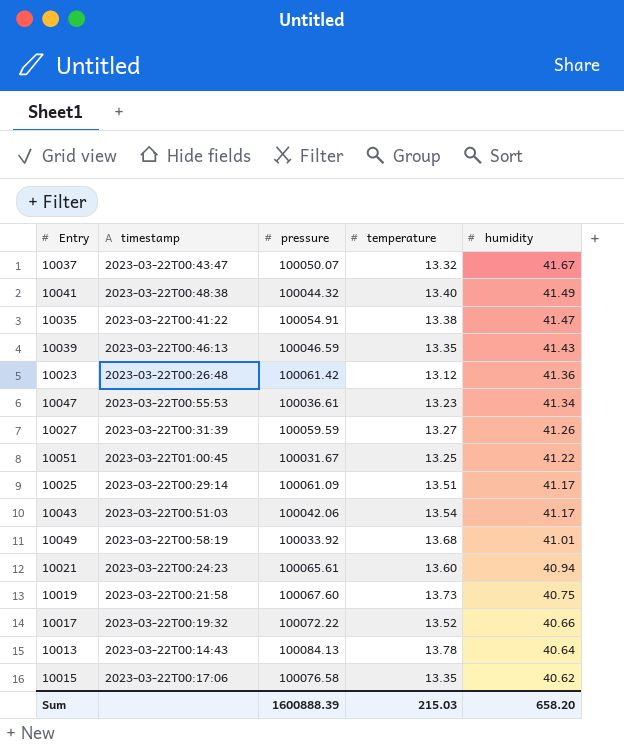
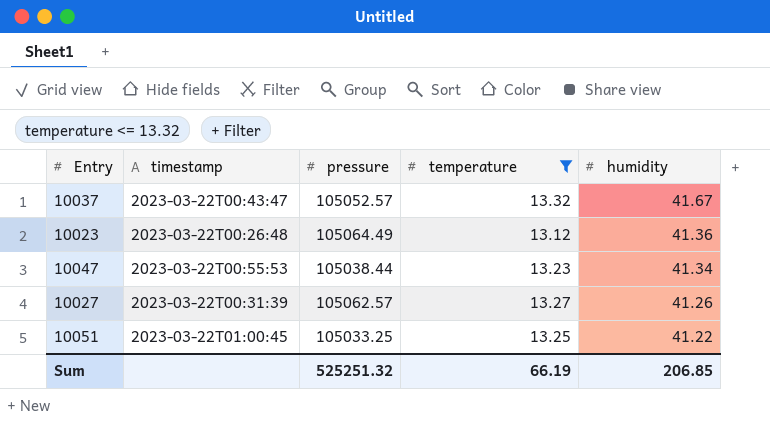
filter: none -> temperature <= 13.32
10037 | pressure: 100050.07 -> 105052.57
10023 | pressure: 100061.42 -> 105064.49
10047 | pressure: 100036.61 -> 105038.44
10027 | pressure: 100059.59 -> 105062.57
10051 | pressure: 100031.67 -> 105033.25
Sum | pressure: 1600888.39 -> 525251.32
Sum | temperature: 215.03 -> 66.19
Sum | humidity: 658.20 -> 206.85

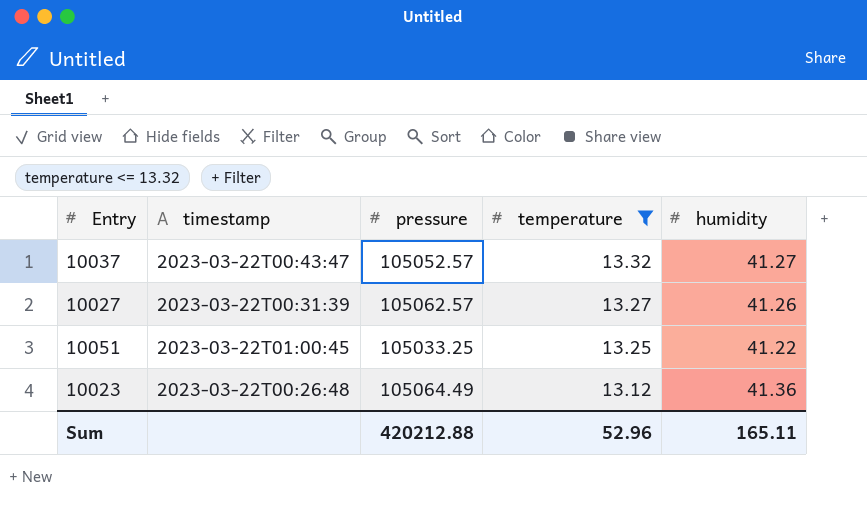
row order: humidity descending -> temperature descending
row 10047: 2023-03-22T00:55:53 | 105038.44 | 13.23 | 41.34 -> none
10037 | humidity: 41.67 -> 41.27
Sum | pressure: 525251.32 -> 420212.88
Sum | temperature: 66.19 -> 52.96
Sum | humidity: 206.85 -> 165.11

